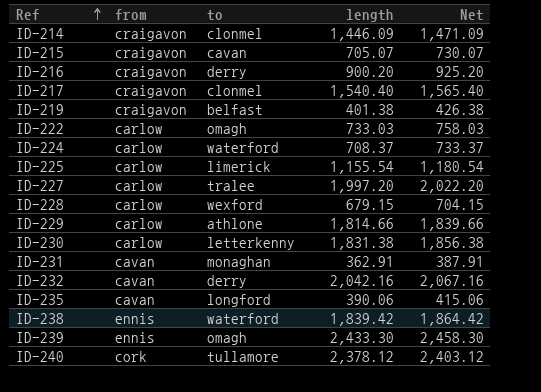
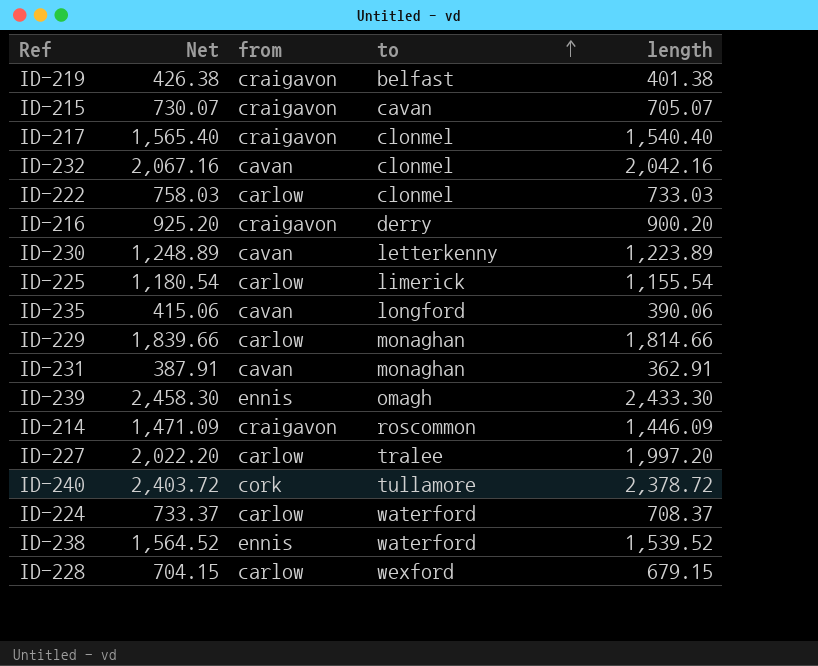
row order: Ref ascending -> to ascending
column Net | position: 5 -> 2
ID-232 | to: derry -> clonmel
ID-222 | to: omagh -> clonmel
ID-230 | Net: 1,856.38 -> 1,248.89
ID-230 | from: carlow -> cavan
ID-230 | length: 1,831.38 -> 1,223.89
ID-229 | to: athlone -> monaghan
ID-214 | to: clonmel -> roscommon
ID-240 | Net: 2,403.12 -> 2,403.72
ID-240 | length: 2,378.12 -> 2,378.72
ID-238 | Net: 1,864.42 -> 1,564.52
ID-238 | length: 1,839.42 -> 1,539.52

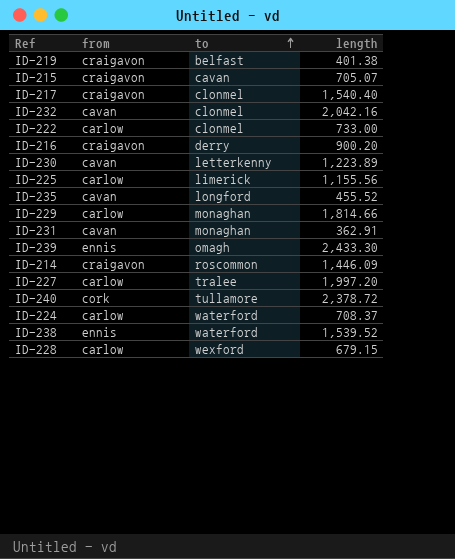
column Net | formula: [length] + 25 -> none
ID-222 | length: 733.03 -> 733.00
ID-225 | length: 1,155.54 -> 1,155.56
ID-235 | length: 390.06 -> 455.52

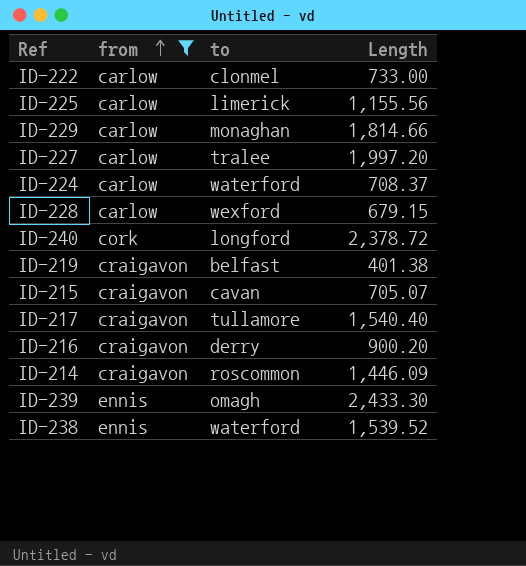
filter: none -> from != cavan
row order: to ascending -> from ascending
column name: length -> Length
ID-240 | to: tullamore -> longford
ID-217 | to: clonmel -> tullamore

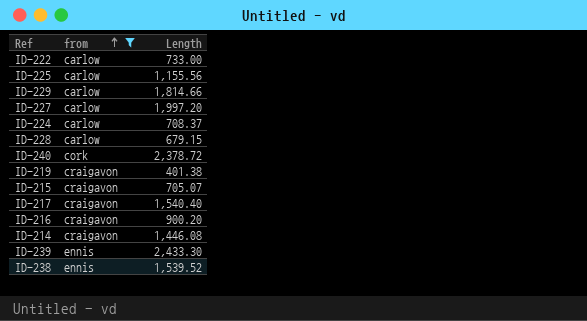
column to | position: 3 -> none
ID-214 | Length: 1,446.09 -> 1,446.08

